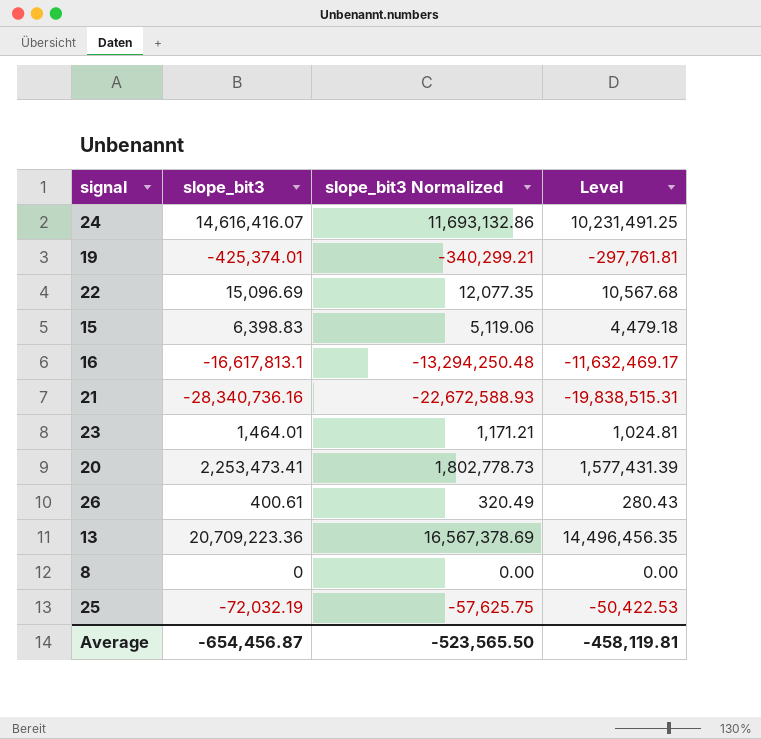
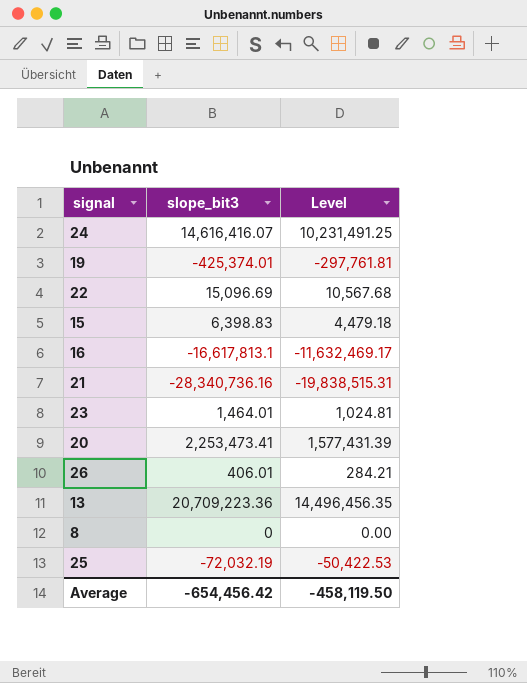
column slope_bit3 Normalized | formula: [slope_bit3] * 0.8 -> none
26 | slope_bit3: 400.61 -> 406.01
26 | Level: 280.43 -> 284.21
Average | slope_bit3: -654,456.87 -> -654,456.42
Average | Level: -458,119.81 -> -458,119.50

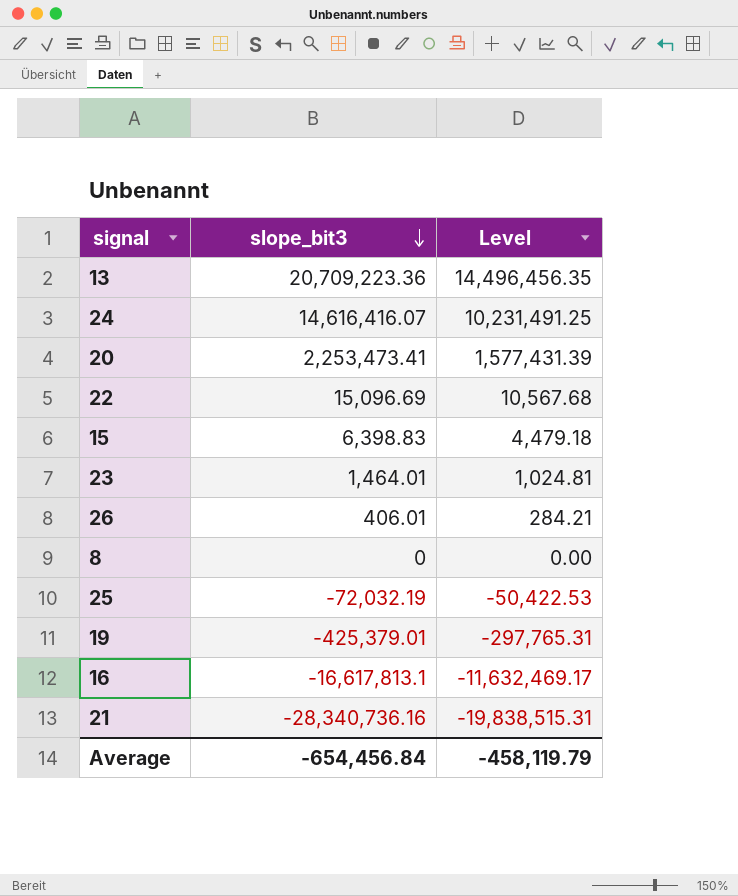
row order: none -> slope_bit3 descending
19 | slope_bit3: -425,374.01 -> -425,379.01
19 | Level: -297,761.81 -> -297,765.31
Average | slope_bit3: -654,456.42 -> -654,456.84
Average | Level: -458,119.50 -> -458,119.79

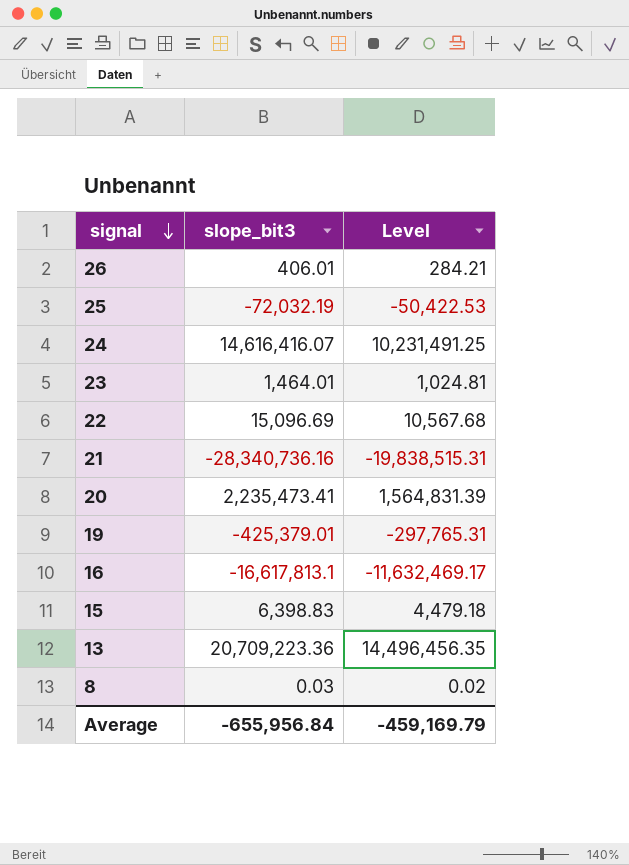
row order: slope_bit3 descending -> signal descending
20 | slope_bit3: 2,253,473.41 -> 2,235,473.41
20 | Level: 1,577,431.39 -> 1,564,831.39
8 | slope_bit3: 0 -> 0.03
8 | Level: 0.00 -> 0.02
Average | slope_bit3: -654,456.84 -> -655,956.84
Average | Level: -458,119.79 -> -459,169.79

